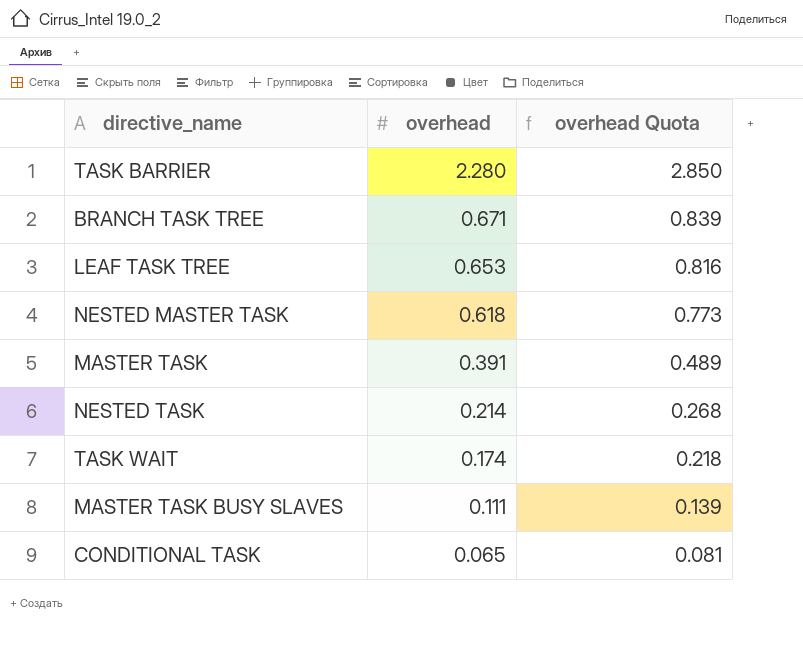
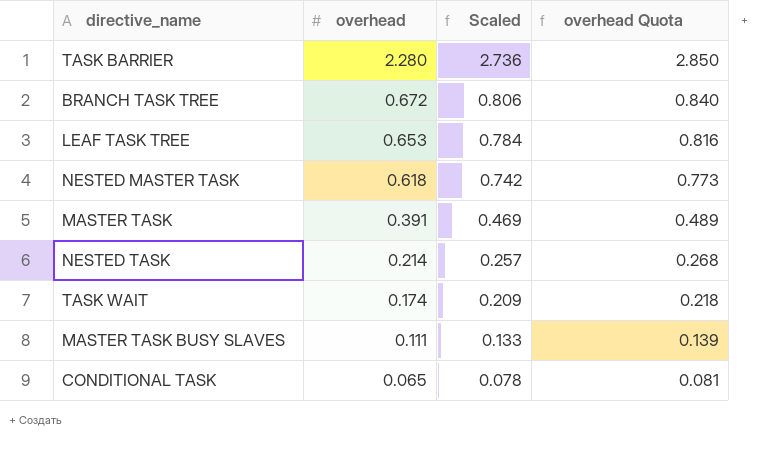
column Scaled | formula: none -> [overhead] * 1.2
BRANCH TASK TREE | overhead: 0.671 -> 0.672
BRANCH TASK TREE | overhead Quota: 0.839 -> 0.840

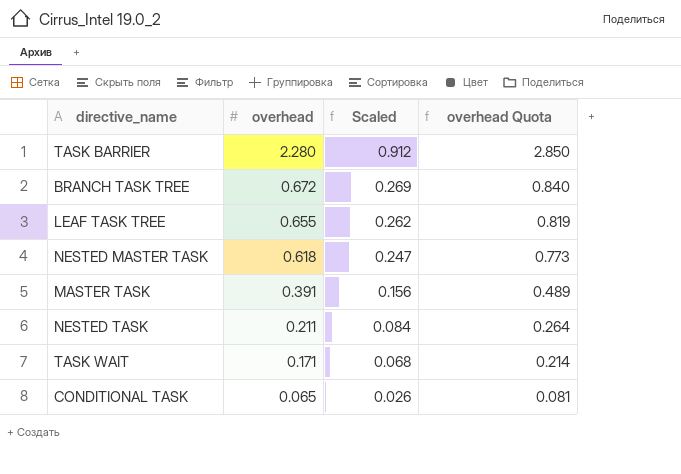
column Scaled | formula: [overhead] * 1.2 -> [overhead] * 0.4
row MASTER TASK BUSY SLAVES: 0.111 | 0.133 | 0.139 -> none
LEAF TASK TREE | overhead: 0.653 -> 0.655
LEAF TASK TREE | overhead Quota: 0.816 -> 0.819
NESTED TASK | overhead: 0.214 -> 0.211
NESTED TASK | overhead Quota: 0.268 -> 0.264
TASK WAIT | overhead: 0.174 -> 0.171
TASK WAIT | overhead Quota: 0.218 -> 0.214

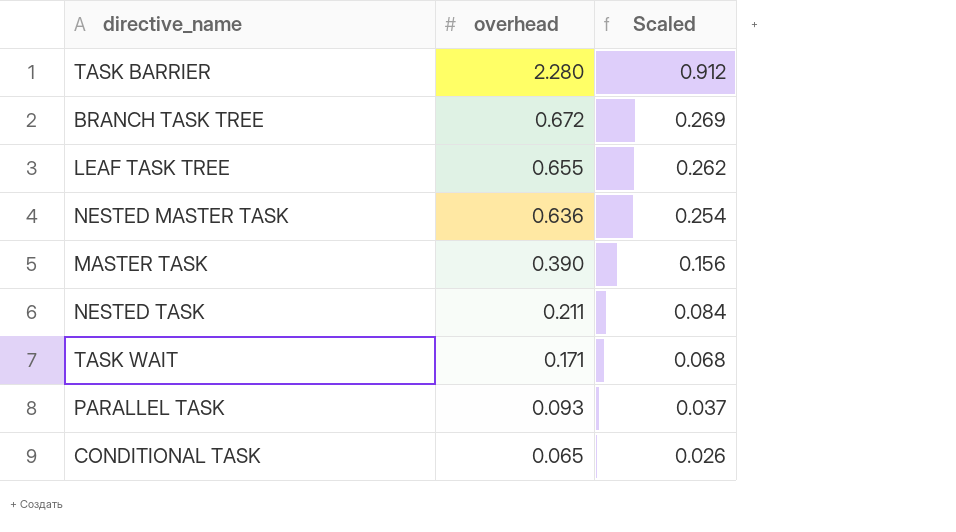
column overhead Quota | formula: [overhead] * 1.25 -> none
NESTED MASTER TASK | overhead: 0.618 -> 0.636
NESTED MASTER TASK | Scaled: 0.247 -> 0.254
MASTER TASK | overhead: 0.391 -> 0.390
row PARALLEL TASK: none -> 0.093 | 0.037

